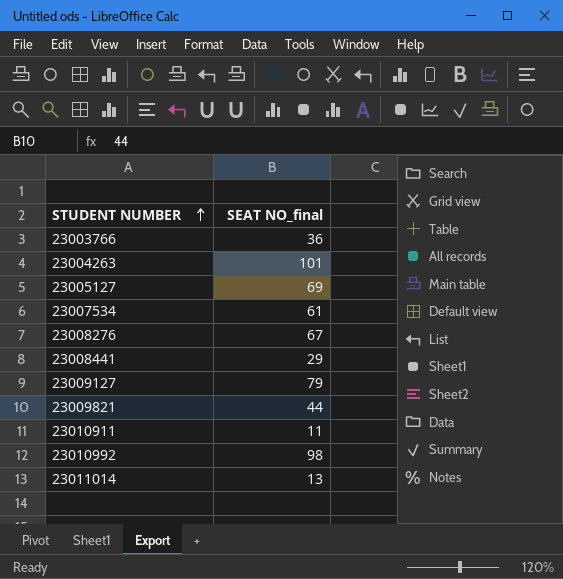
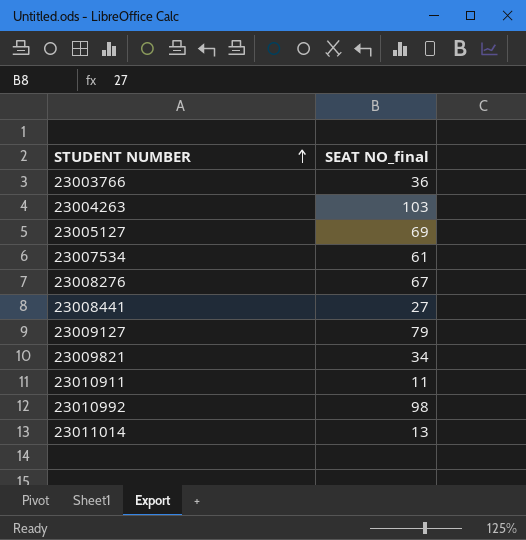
23004263 | SEAT NO_final: 101 -> 103
23008441 | SEAT NO_final: 29 -> 27
23009821 | SEAT NO_final: 44 -> 34

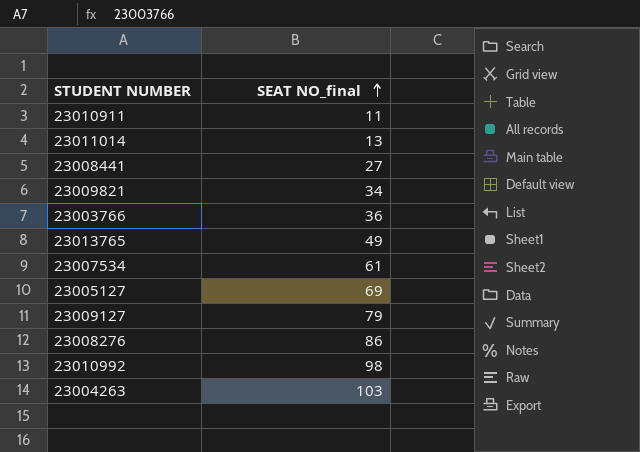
row order: STUDENT NUMBER ascending -> SEAT NO_final ascending
row 23013765: none -> 49
23008276 | SEAT NO_final: 67 -> 86

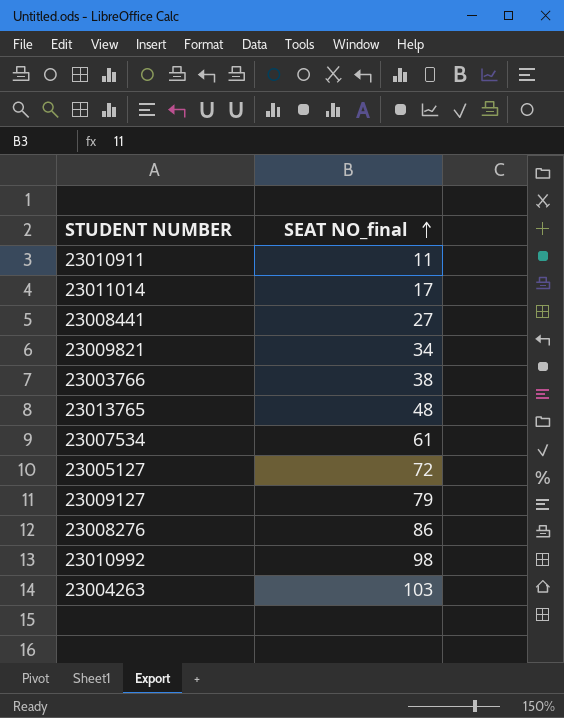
23011014 | SEAT NO_final: 13 -> 17
23003766 | SEAT NO_final: 36 -> 38
23013765 | SEAT NO_final: 49 -> 48
23005127 | SEAT NO_final: 69 -> 72

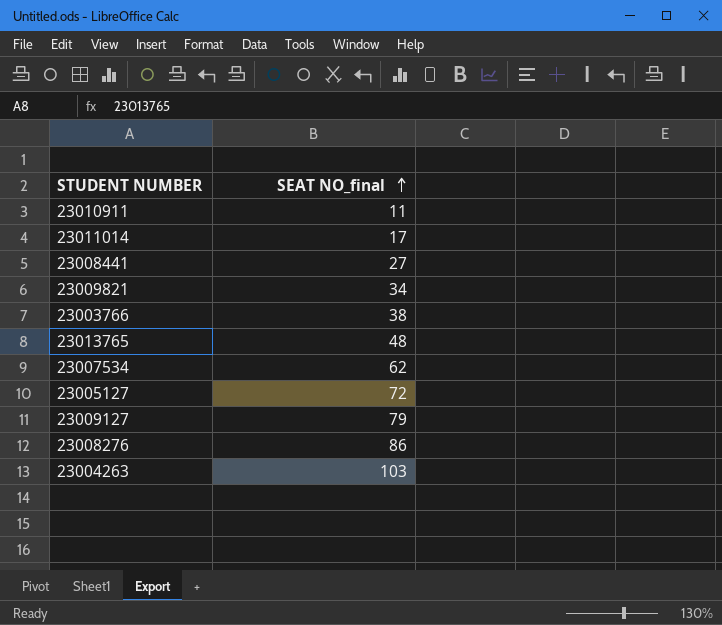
row 23010992: 98 -> none
23007534 | SEAT NO_final: 61 -> 62

